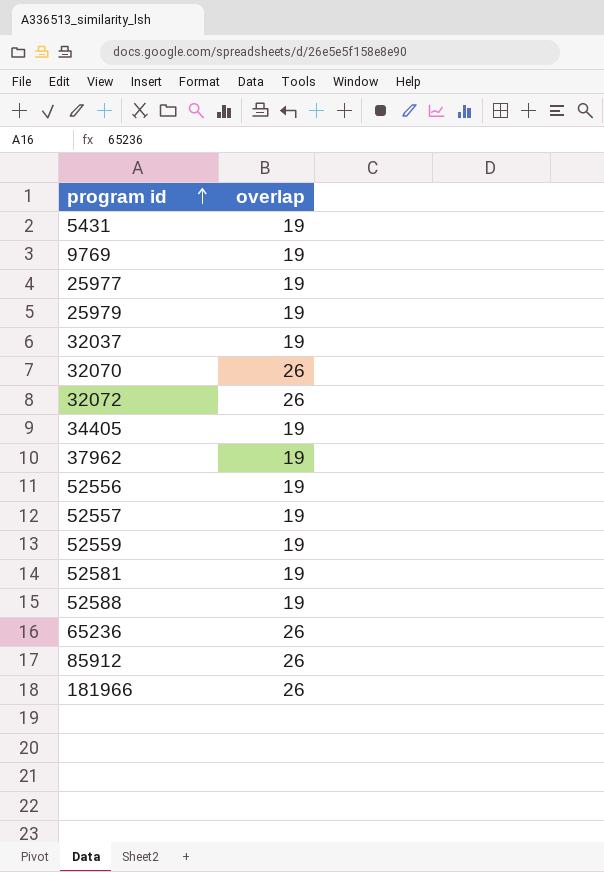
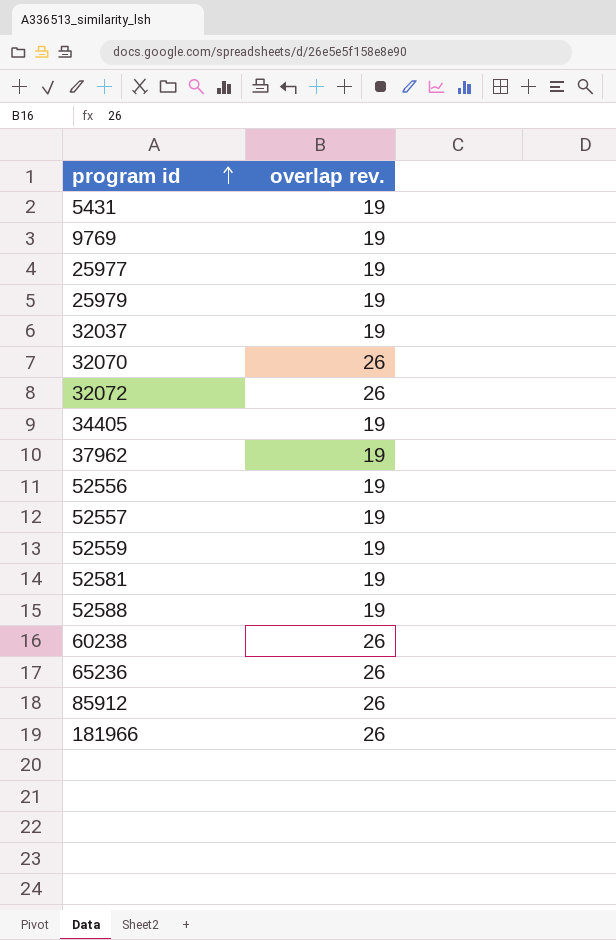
column name: overlap -> overlap rev.
row 60238: none -> 26

